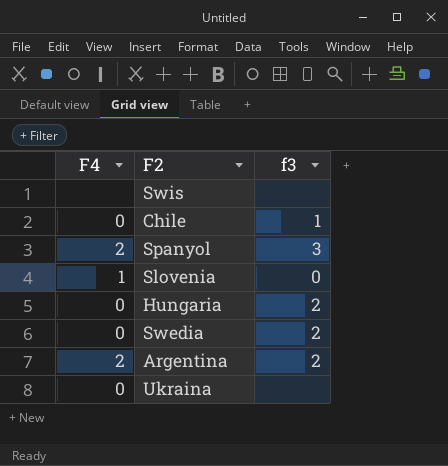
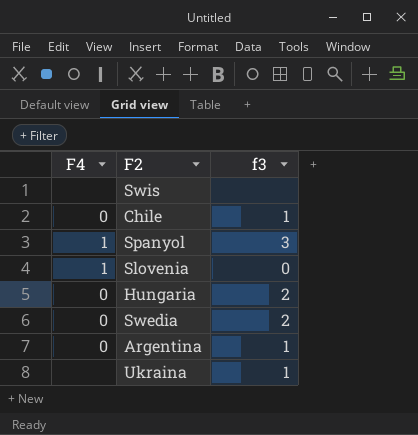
Spanyol | F4: 2 -> 1
Argentina | F4: 2 -> 0
Argentina | f3: 2 -> 1
Ukraina | F4: 0 -> none
Ukraina | f3: none -> 1

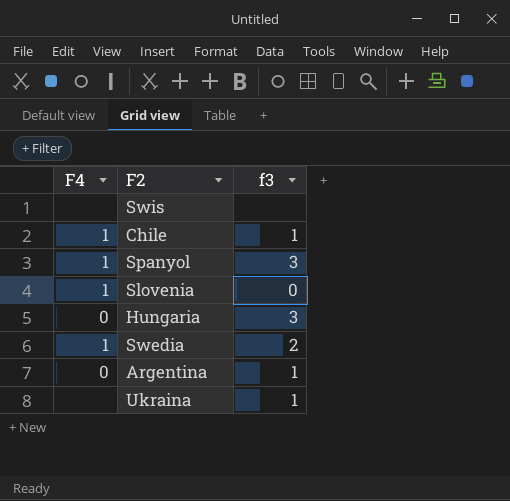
Chile | F4: 0 -> 1
Hungaria | f3: 2 -> 3
Swedia | F4: 0 -> 1

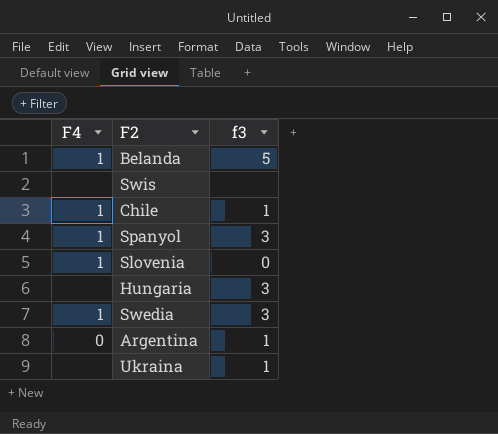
row Belanda: none -> 1 | 5
Hungaria | F4: 0 -> none
Swedia | f3: 2 -> 3

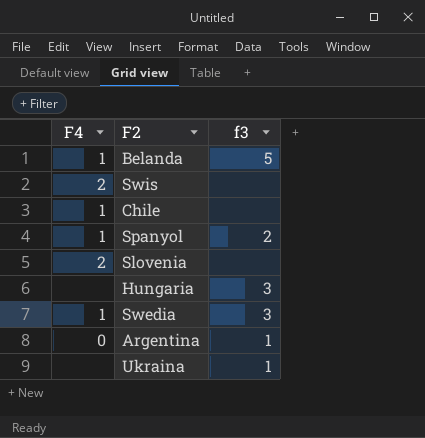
Swis | F4: none -> 2
Chile | f3: 1 -> none
Spanyol | f3: 3 -> 2
Slovenia | F4: 1 -> 2
Slovenia | f3: 0 -> none

